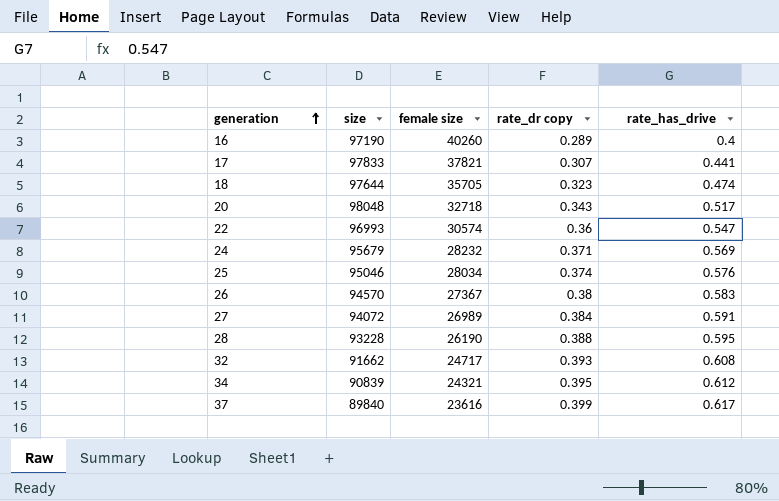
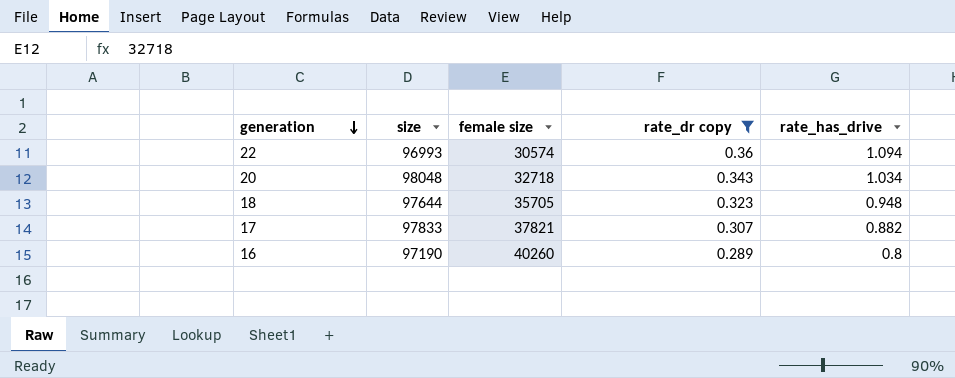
filter: none -> rate_dr copy <= 0.36
row order: generation ascending -> generation descending
22 | rate_has_drive: 0.547 -> 1.094
20 | rate_has_drive: 0.517 -> 1.034
18 | rate_has_drive: 0.474 -> 0.948
17 | rate_has_drive: 0.441 -> 0.882
16 | rate_has_drive: 0.4 -> 0.8

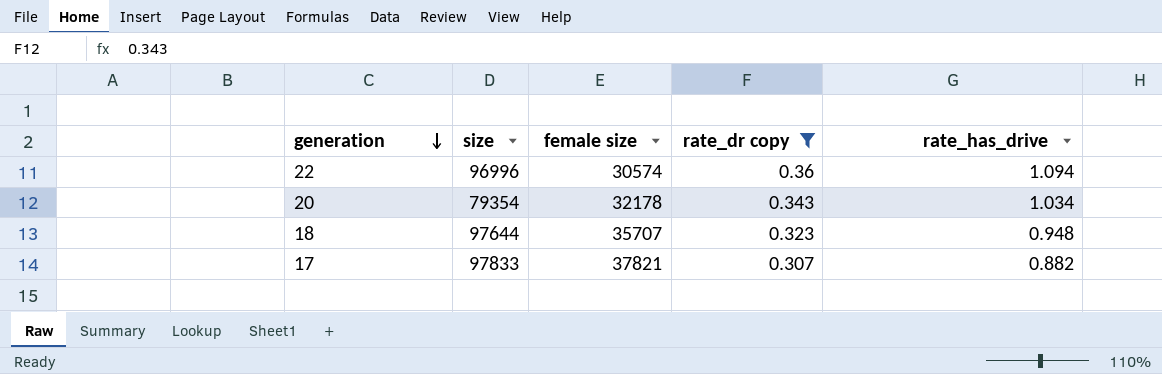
row 16: 97190 | 40260 | 0.289 | 0.8 -> none
22 | size: 96993 -> 96996
20 | size: 98048 -> 79354
20 | female size: 32718 -> 32178
18 | female size: 35705 -> 35707

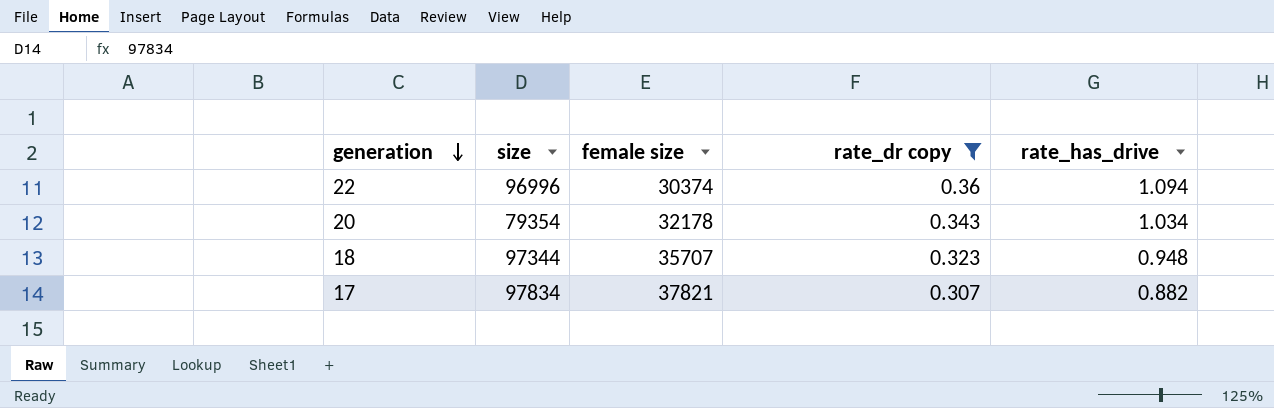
22 | female size: 30574 -> 30374
18 | size: 97644 -> 97344
17 | size: 97833 -> 97834

